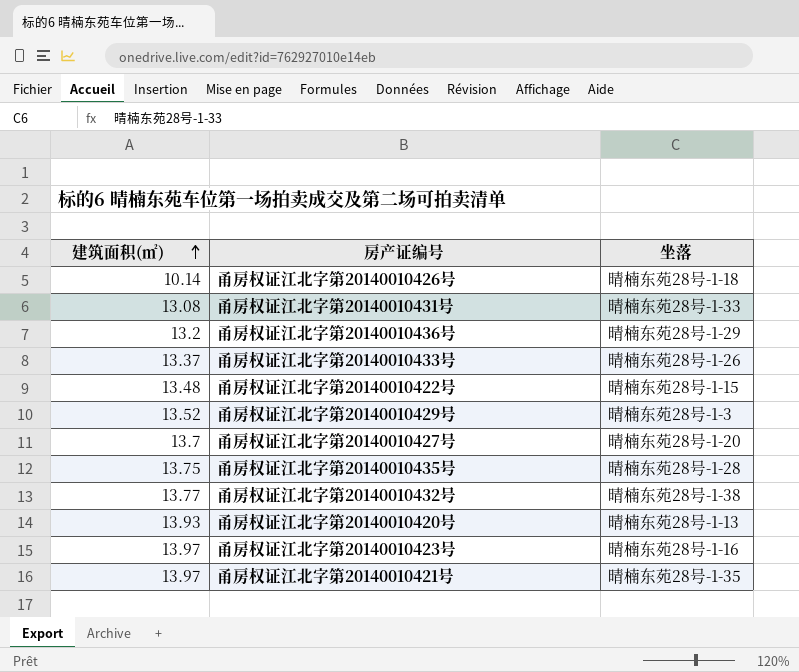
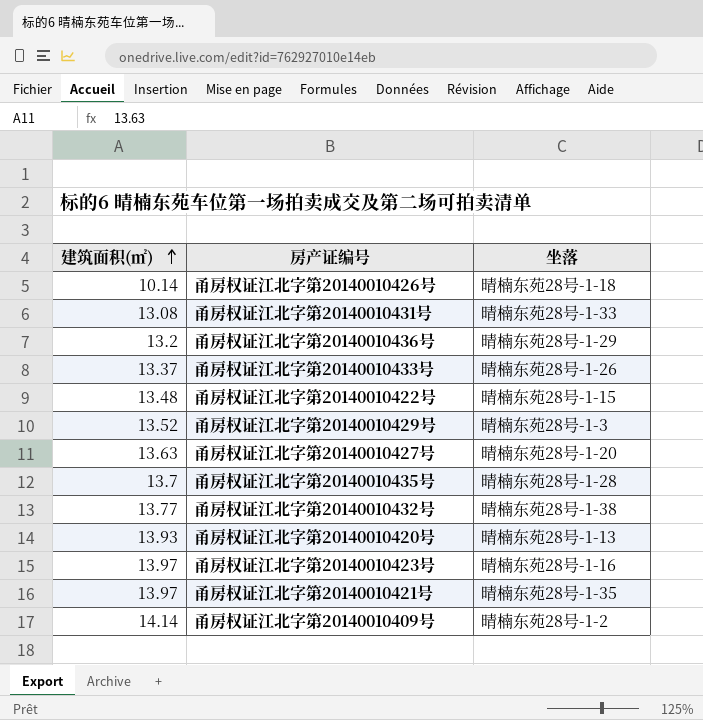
甬房权证江北字第20140010427号 | 建筑面积(㎡): 13.7 -> 13.63
甬房权证江北字第20140010435号 | 建筑面积(㎡): 13.75 -> 13.7
row 甬房权证江北字第20140010409号: none -> 14.14 | 晴楠东苑28号-1-2

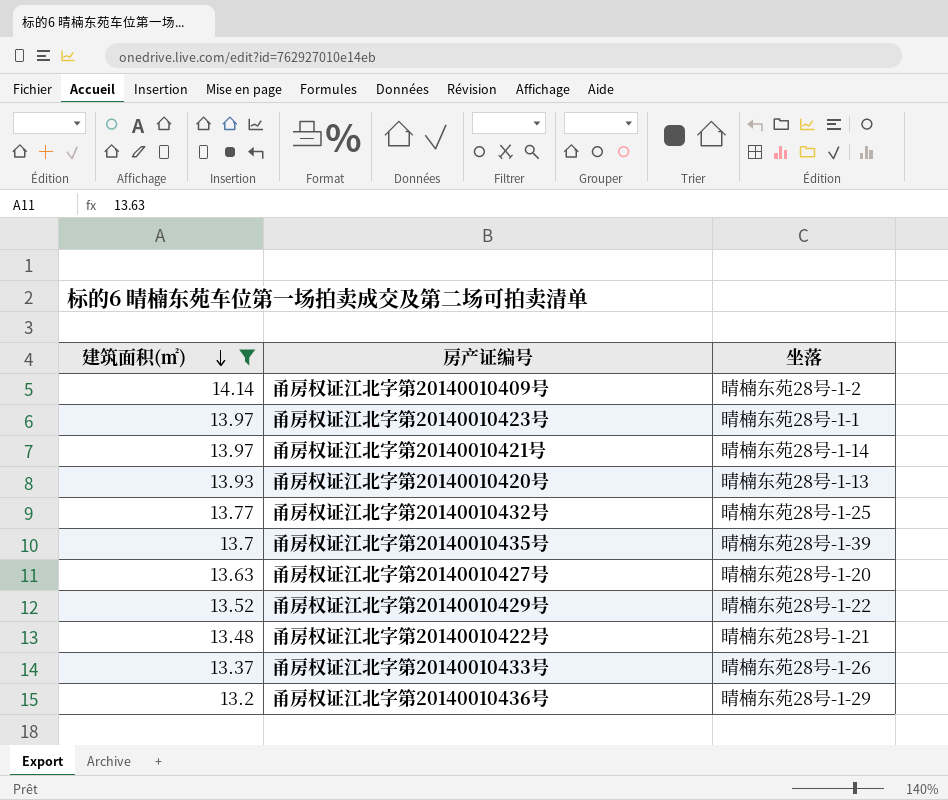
filter: none -> 建筑面积(㎡) >= 13.2
row order: 建筑面积(㎡) ascending -> 建筑面积(㎡) descending
甬房权证江北字第20140010423号 | 坐落: 晴楠东苑28号-1-16 -> 晴楠东苑28号-1-1
甬房权证江北字第20140010421号 | 坐落: 晴楠东苑28号-1-35 -> 晴楠东苑28号-1-14
甬房权证江北字第20140010432号 | 坐落: 晴楠东苑28号-1-38 -> 晴楠东苑28号-1-25
甬房权证江北字第20140010435号 | 坐落: 晴楠东苑28号-1-28 -> 晴楠东苑28号-1-39
甬房权证江北字第20140010429号 | 坐落: 晴楠东苑28号-1-3 -> 晴楠东苑28号-1-22
甬房权证江北字第20140010422号 | 坐落: 晴楠东苑28号-1-15 -> 晴楠东苑28号-1-21

